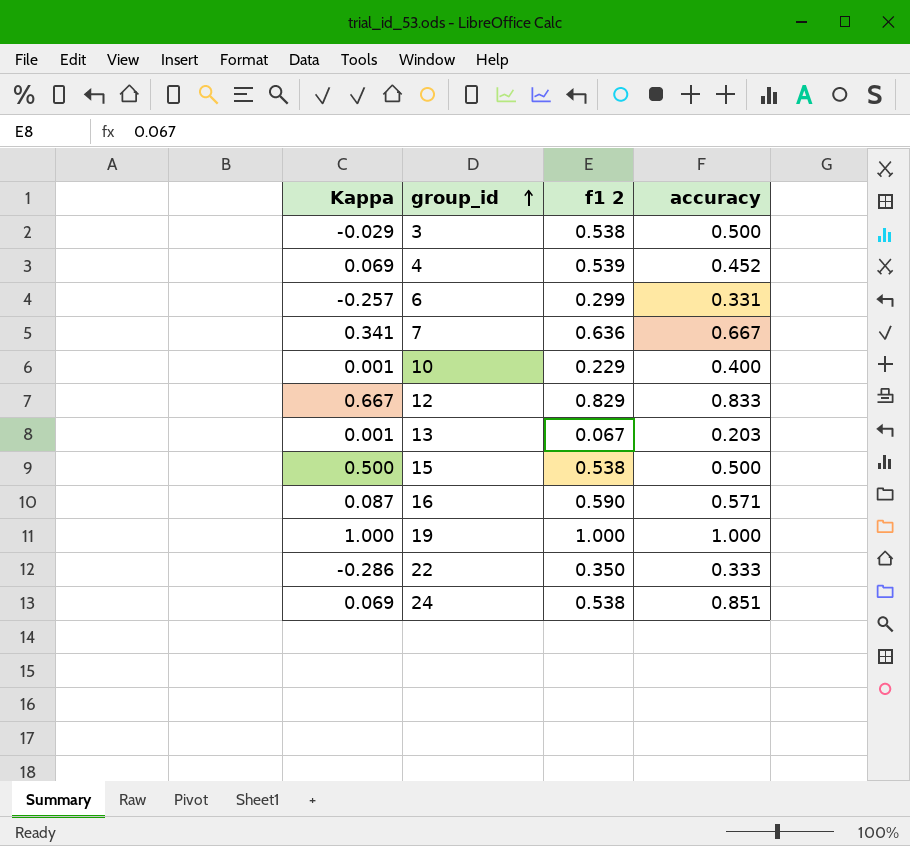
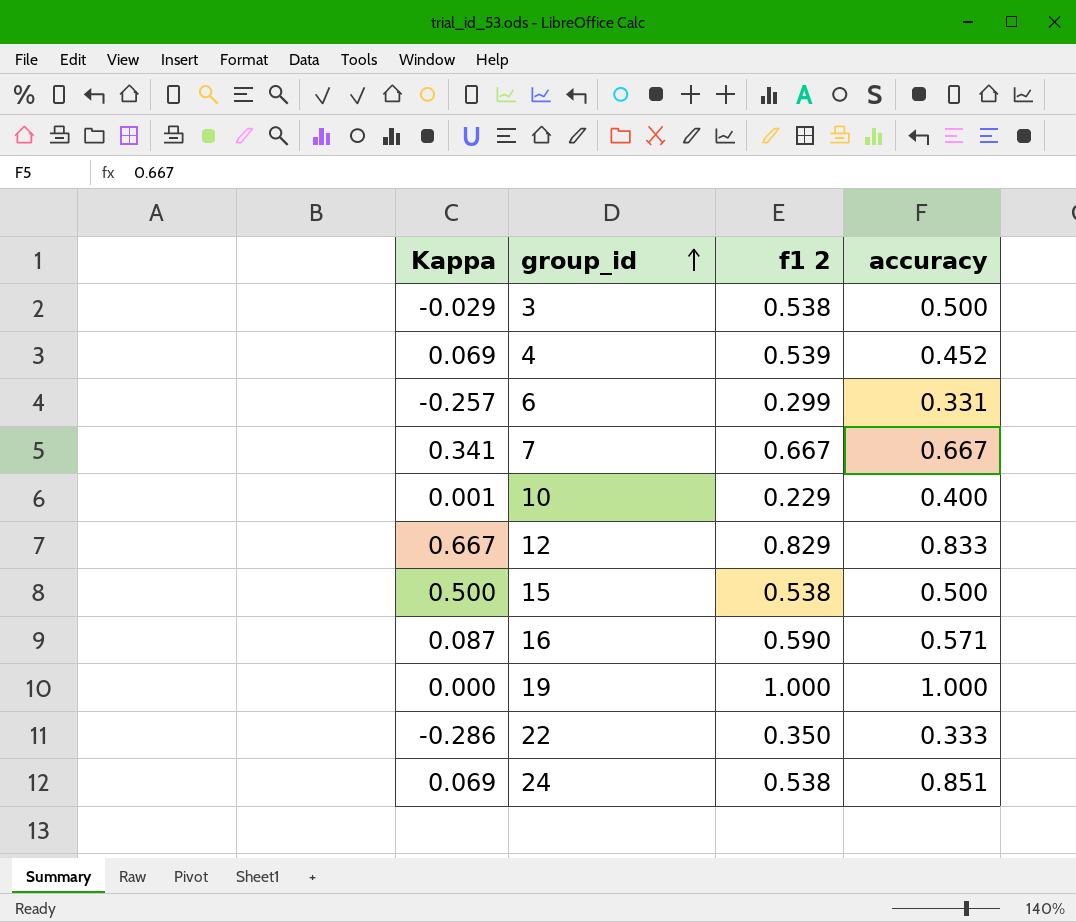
row 13: 0.001 | 0.067 | 0.203 -> none
7 | f1 2: 0.636 -> 0.667
19 | Kappa: 1.000 -> 0.000

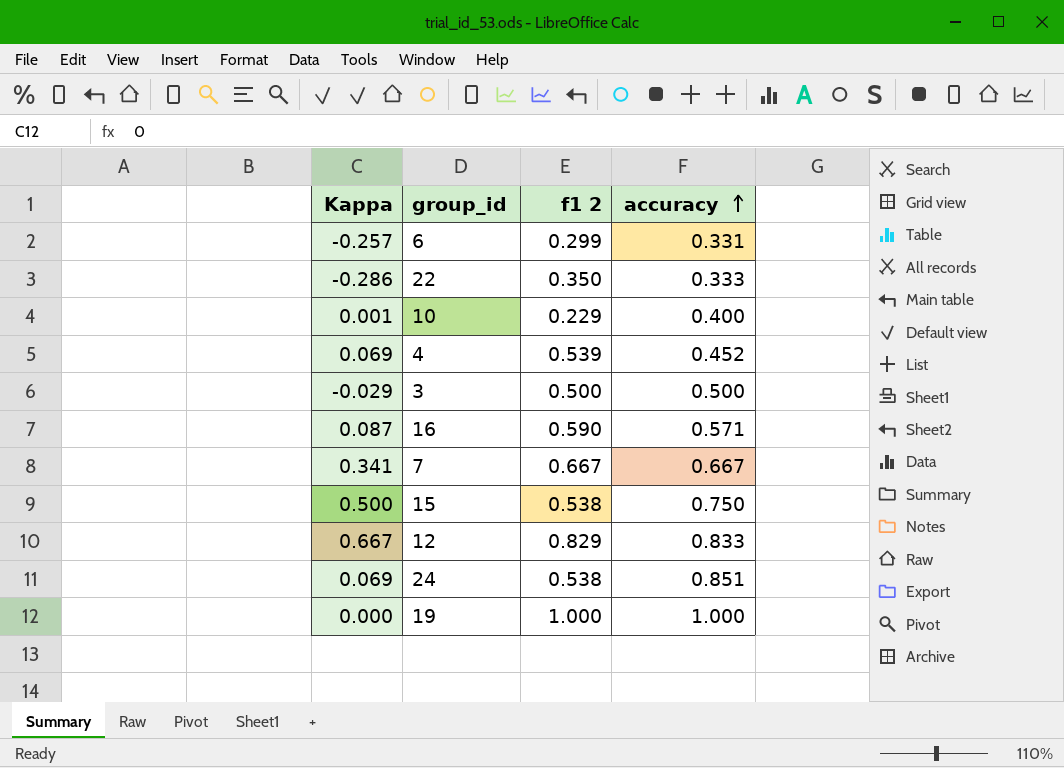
row order: group_id ascending -> accuracy ascending
3 | f1 2: 0.538 -> 0.500
15 | accuracy: 0.500 -> 0.750

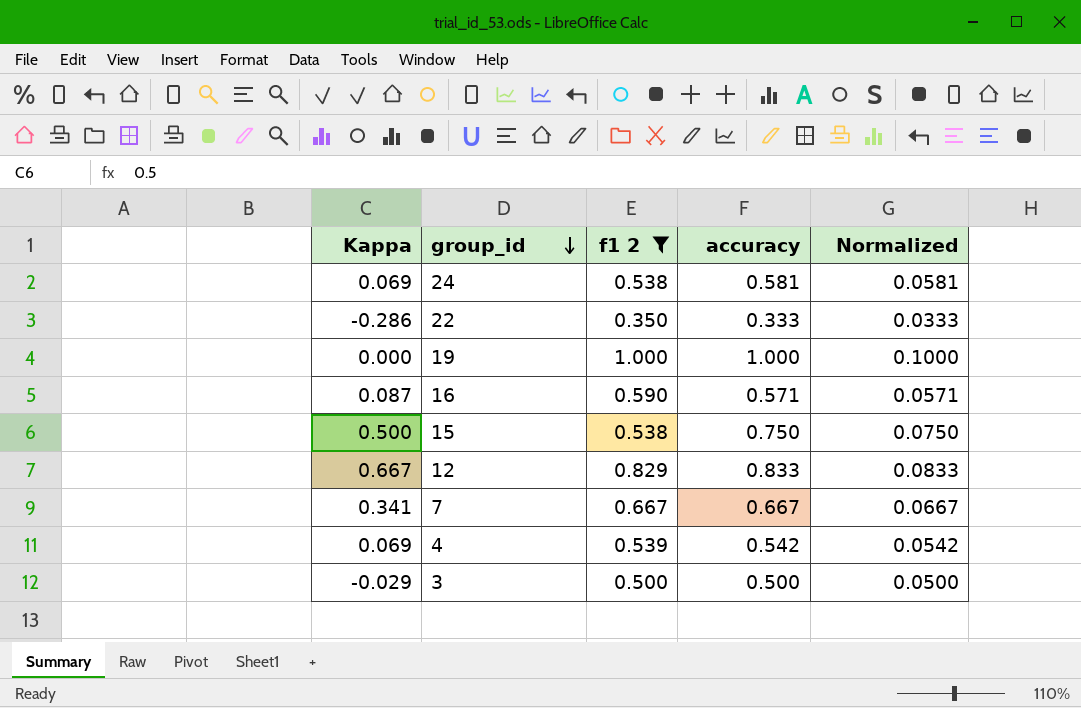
filter: none -> f1 2 >= 0.350
row order: accuracy ascending -> group_id descending
column Normalized | formula: none -> [accuracy] * 0.1
24 | accuracy: 0.851 -> 0.581
4 | accuracy: 0.452 -> 0.542

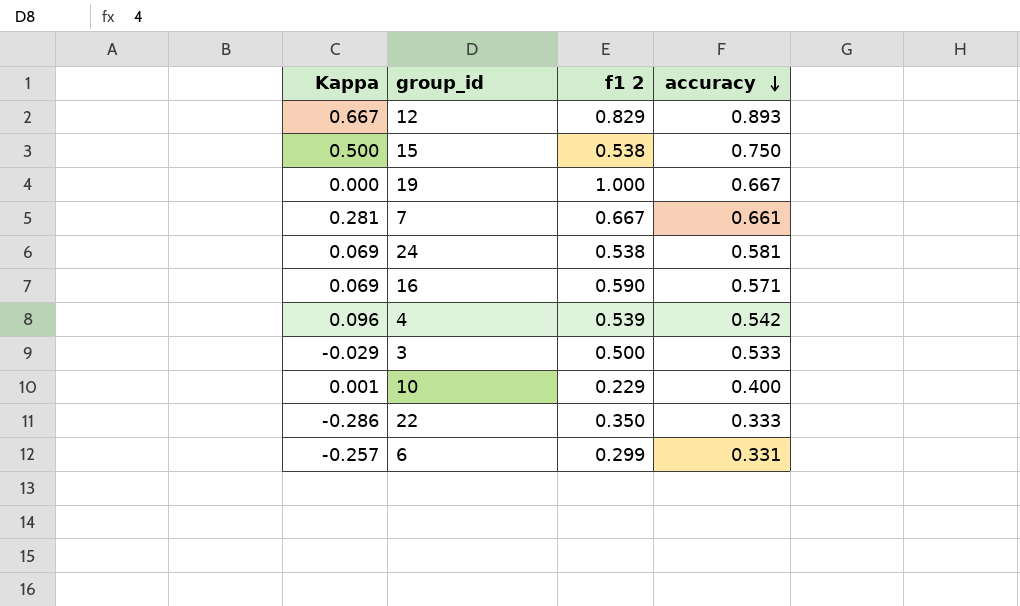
filter: f1 2 >= 0.350 -> none
row order: group_id descending -> accuracy descending
column Normalized | formula: [accuracy] * 0.1 -> none
12 | accuracy: 0.833 -> 0.893
19 | accuracy: 1.000 -> 0.667
7 | Kappa: 0.341 -> 0.281
7 | accuracy: 0.667 -> 0.661
16 | Kappa: 0.087 -> 0.069
4 | Kappa: 0.069 -> 0.096
3 | accuracy: 0.500 -> 0.533

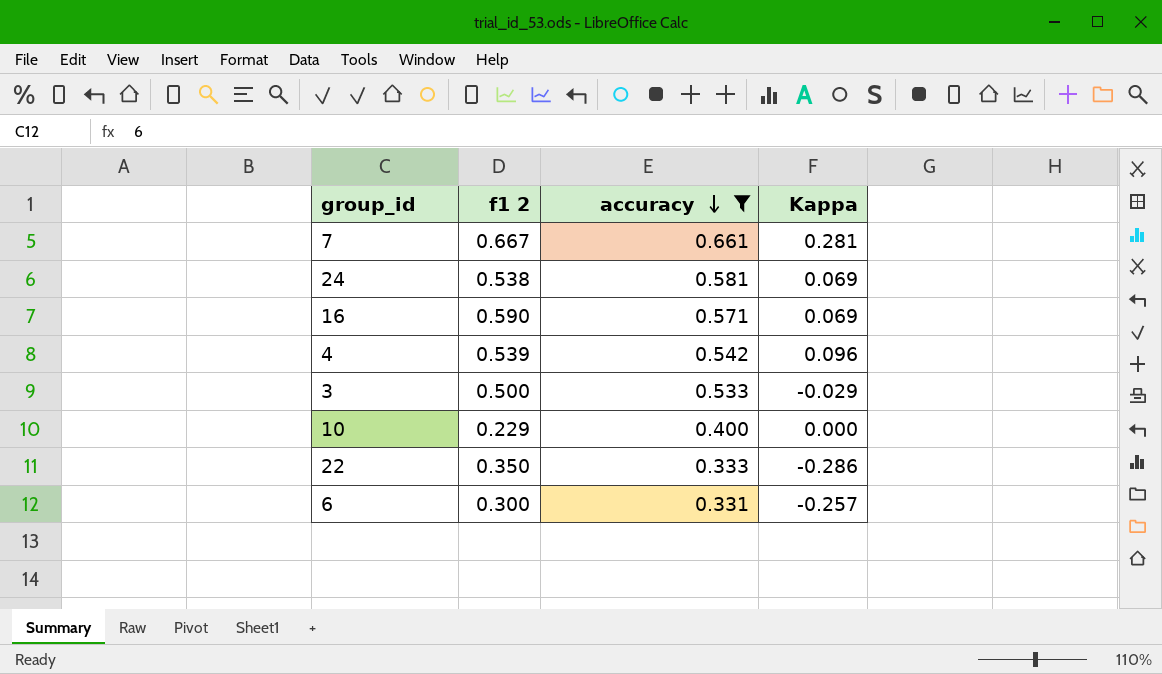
filter: none -> accuracy <= 0.661
column Kappa | position: 1 -> 4
10 | Kappa: 0.001 -> 0.000
6 | f1 2: 0.299 -> 0.300

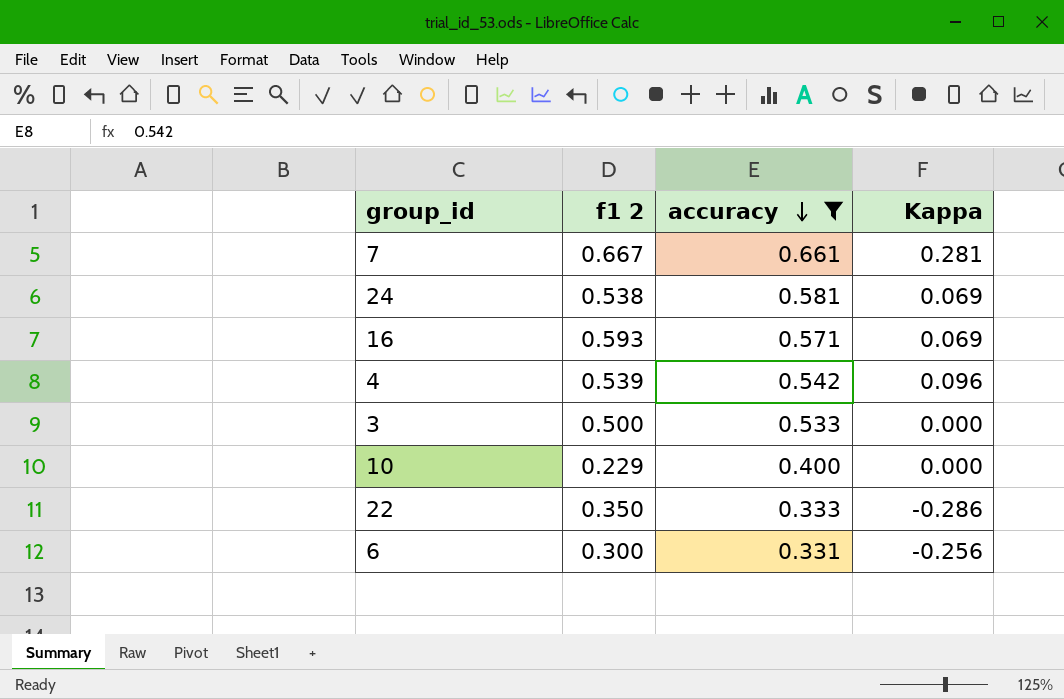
16 | f1 2: 0.590 -> 0.593
3 | Kappa: -0.029 -> 0.000
6 | Kappa: -0.257 -> -0.256

